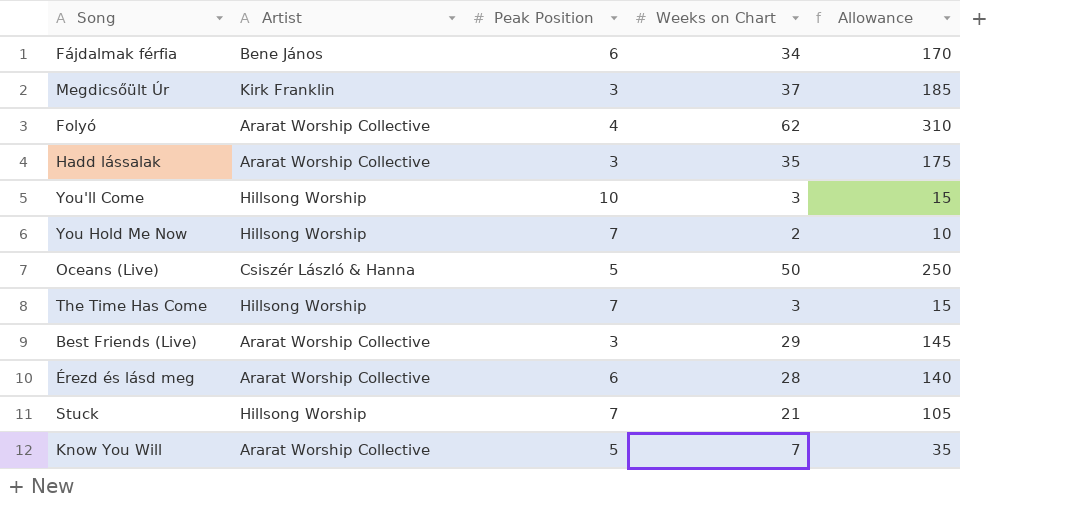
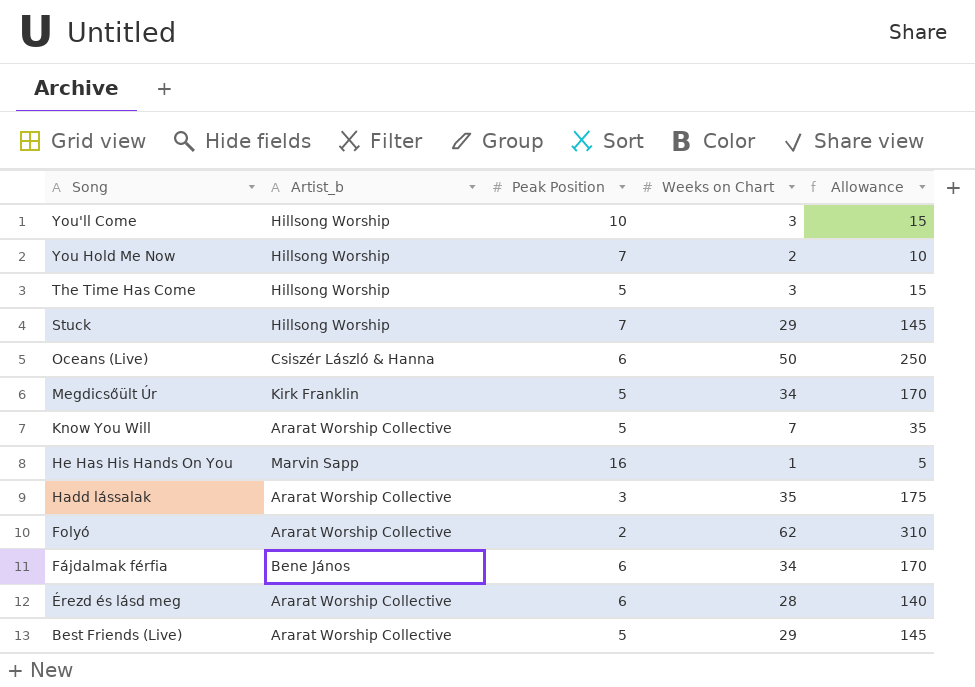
row order: none -> Song descending
column name: Artist -> Artist_b
The Time Has Come | Peak Position: 7 -> 5
Stuck | Weeks on Chart: 21 -> 29
Stuck | Allowance: 105 -> 145
Oceans (Live) | Peak Position: 5 -> 6
Megdicsőült Úr | Peak Position: 3 -> 5
Megdicsőült Úr | Weeks on Chart: 37 -> 34
Megdicsőült Úr | Allowance: 185 -> 170
row He Has His Hands On You: none -> Marvin Sapp | 16 | 1 | 5
Folyó | Peak Position: 4 -> 2
Best Friends (Live) | Peak Position: 3 -> 5

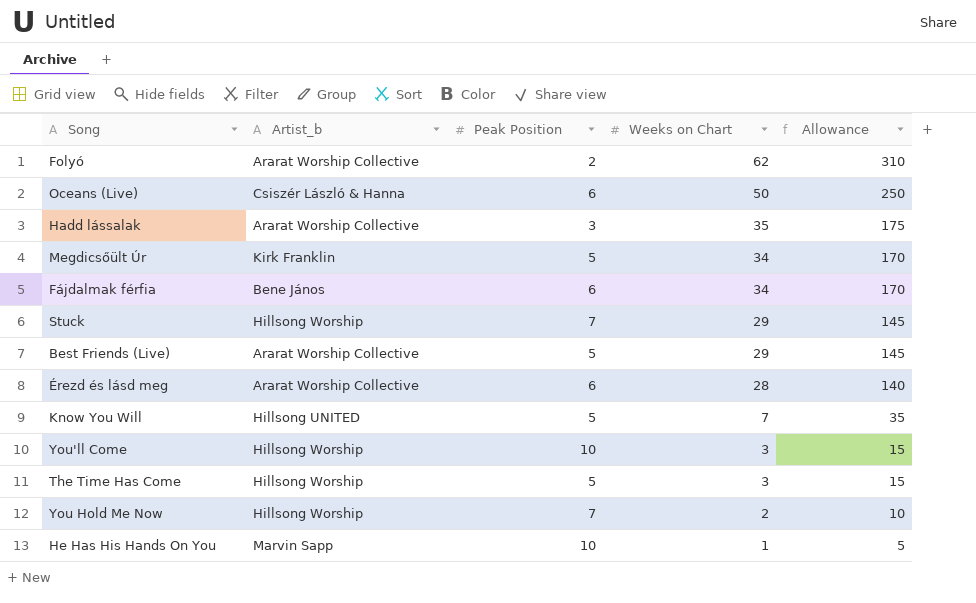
row order: Song descending -> Weeks on Chart descending
Know You Will | Artist_b: Ararat Worship Collective -> Hillsong UNITED
He Has His Hands On You | Peak Position: 16 -> 10

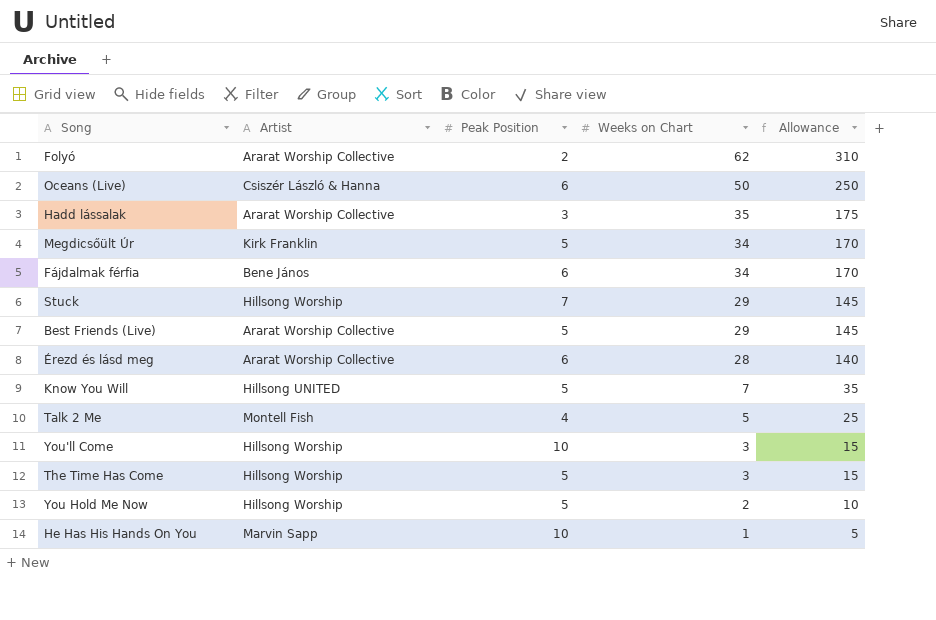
column name: Artist_b -> Artist
row Talk 2 Me: none -> Montell Fish | 4 | 5 | 25
You Hold Me Now | Peak Position: 7 -> 5

